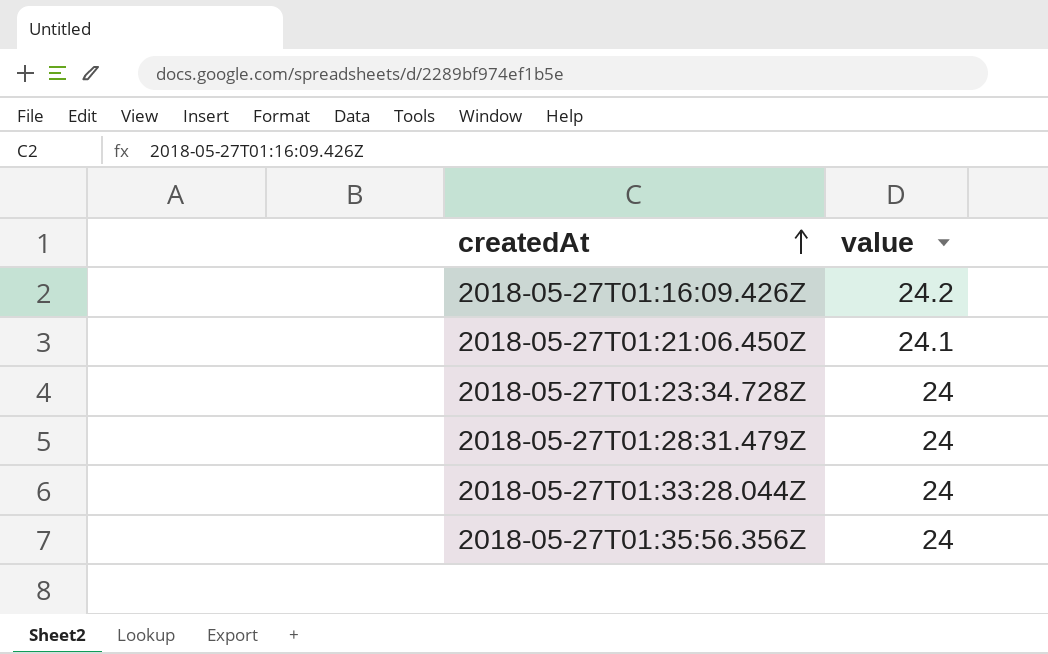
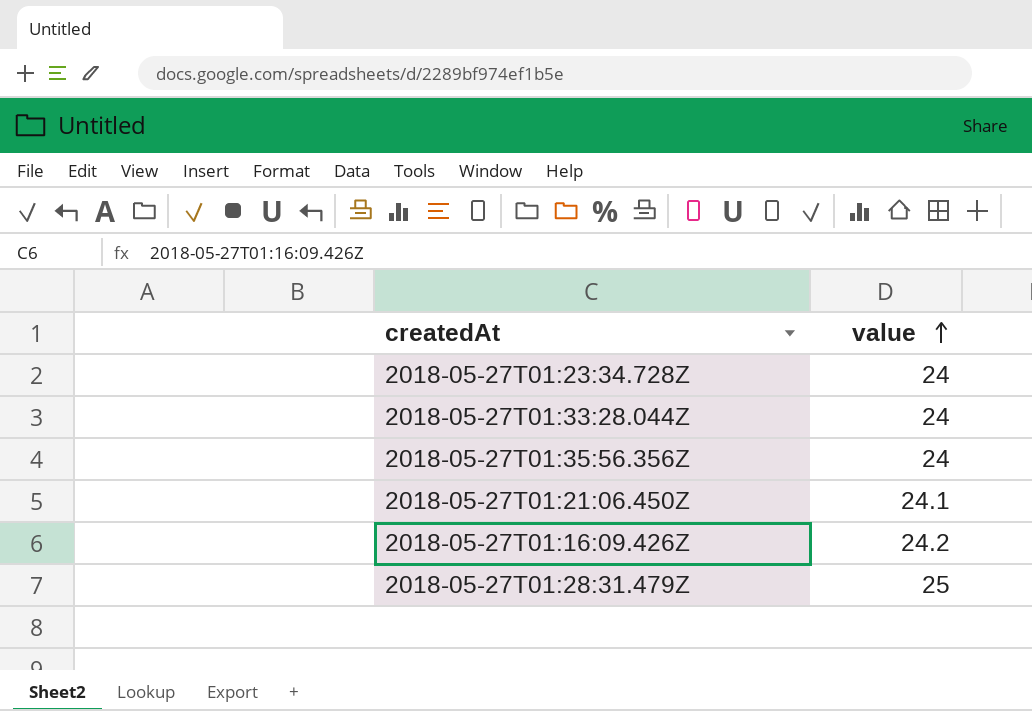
row order: createdAt ascending -> value ascending
2018-05-27T01:28:31.479Z | value: 24 -> 25

